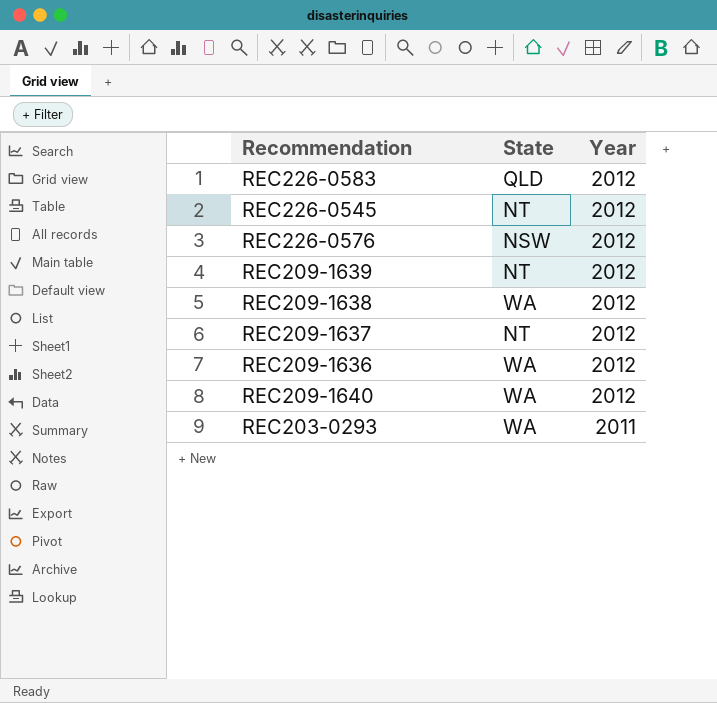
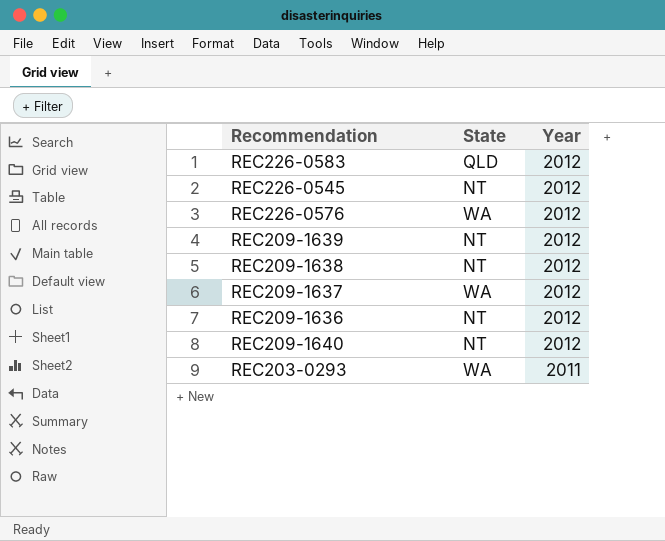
REC226-0576 | State: NSW -> WA
REC209-1638 | State: WA -> NT
REC209-1637 | State: NT -> WA
REC209-1636 | State: WA -> NT
REC209-1640 | State: WA -> NT

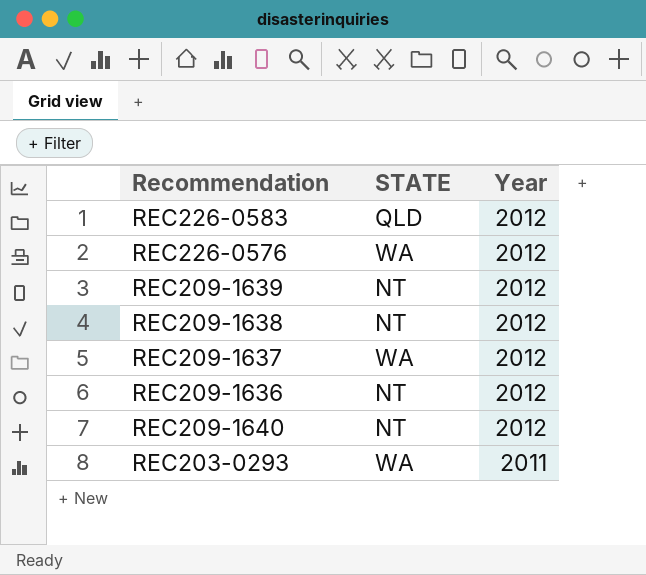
column name: State -> STATE
row REC226-0545: NT | 2012 -> none

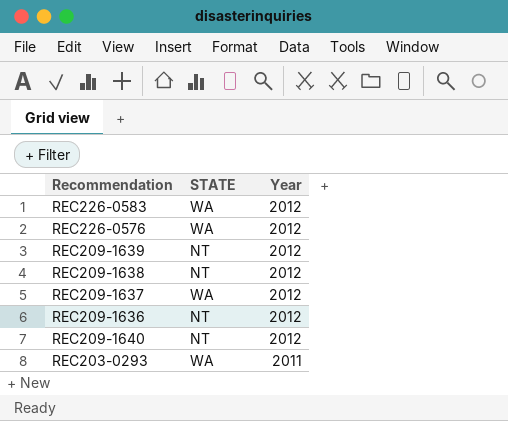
REC226-0583 | STATE: QLD -> WA

